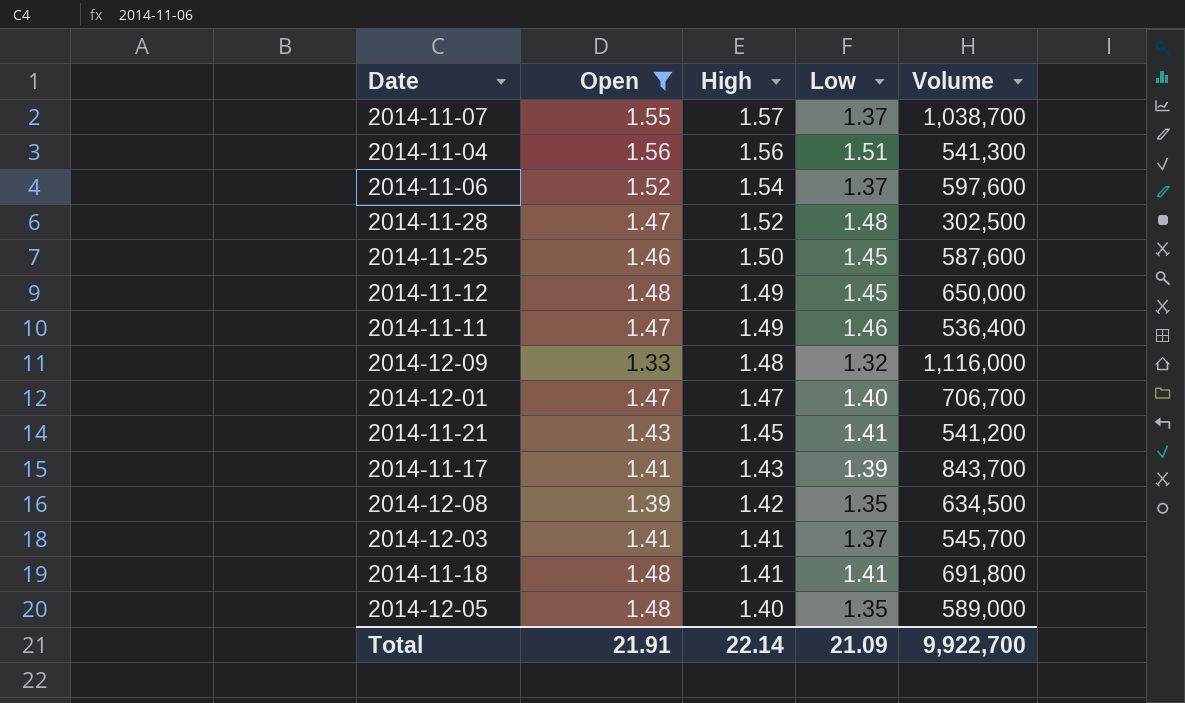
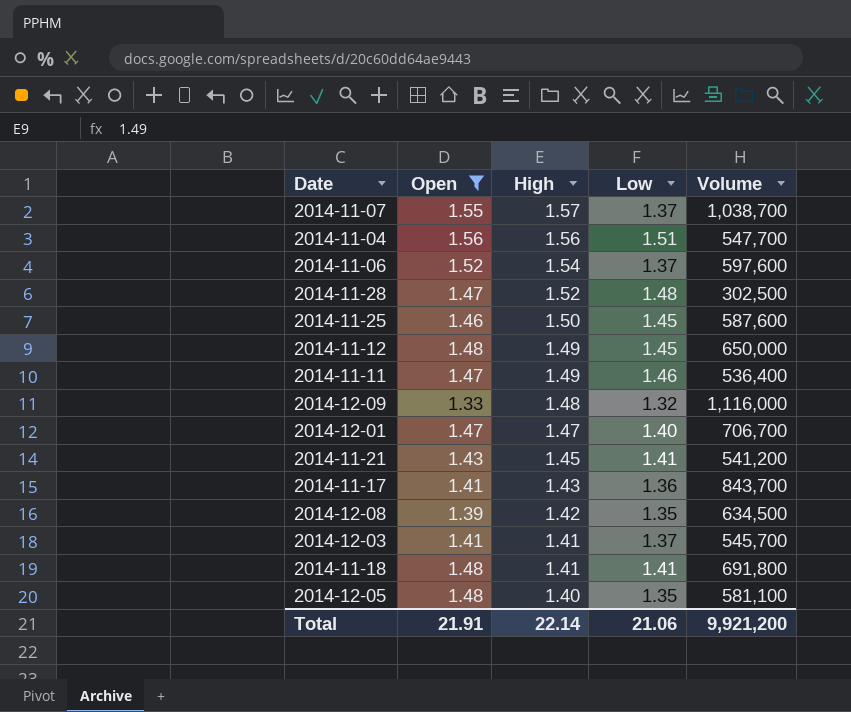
2014-11-04 | Volume: 541,300 -> 547,700
2014-11-17 | Low: 1.39 -> 1.36
2014-12-05 | Volume: 589,000 -> 581,100
Total | Low: 21.09 -> 21.06
Total | Volume: 9,922,700 -> 9,921,200

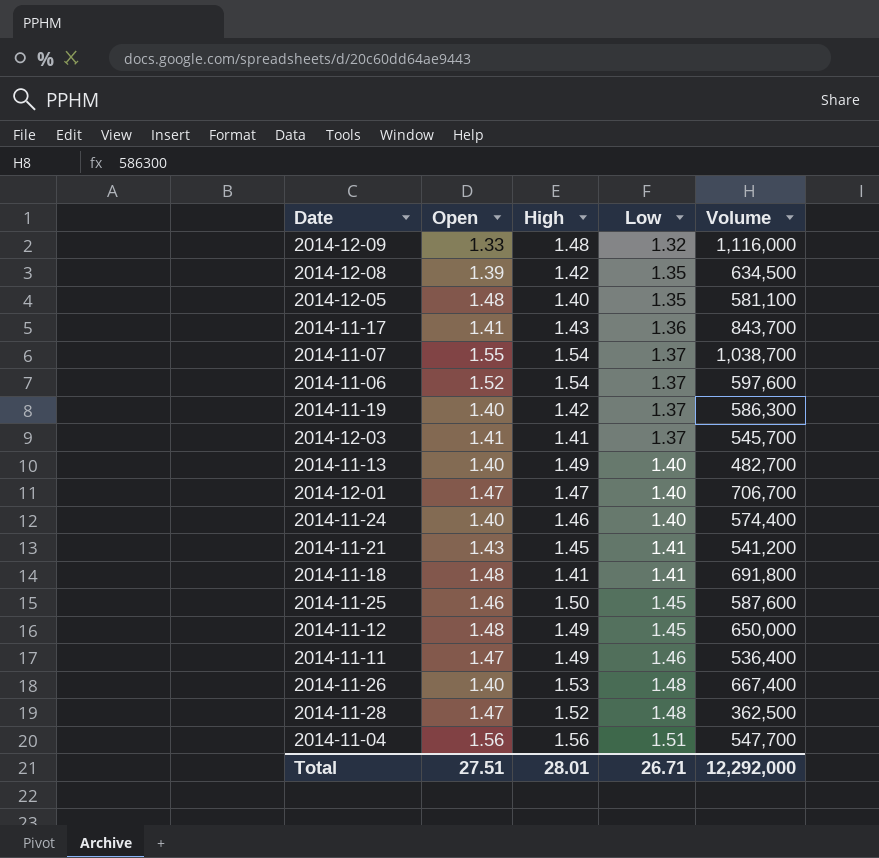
filter: Open != 1.40 -> none
row order: High descending -> Low ascending
2014-11-07 | High: 1.57 -> 1.54
2014-11-28 | Volume: 302,500 -> 362,500
Total | Open: 21.91 -> 27.51
Total | High: 22.14 -> 28.01
Total | Low: 21.06 -> 26.71
Total | Volume: 9,921,200 -> 12,292,000

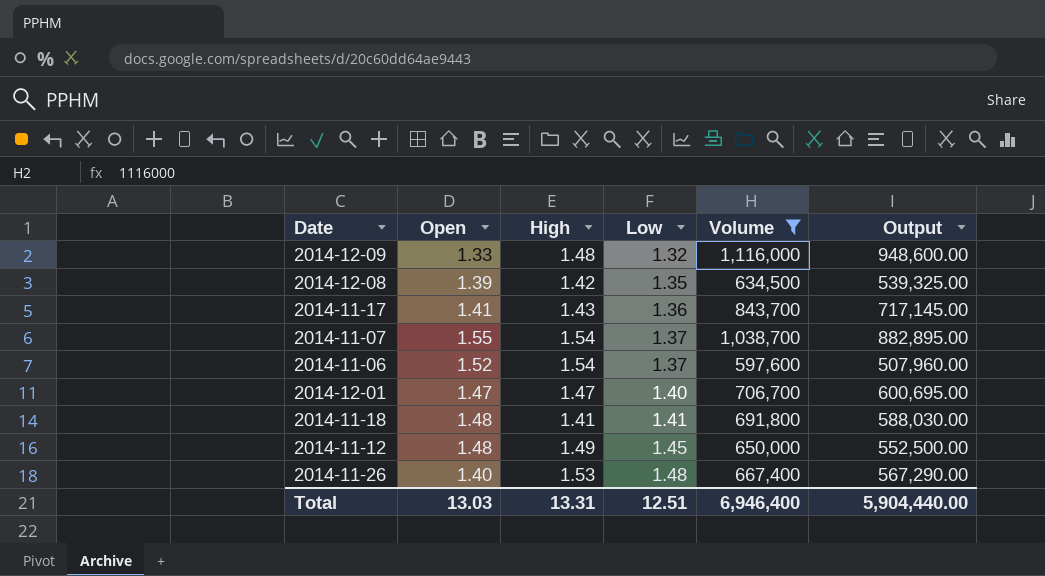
filter: none -> Volume >= 597,600
column Output | formula: none -> [Volume] * 0.85
Total | Open: 27.51 -> 13.03
Total | High: 28.01 -> 13.31
Total | Low: 26.71 -> 12.51
Total | Volume: 12,292,000 -> 6,946,400

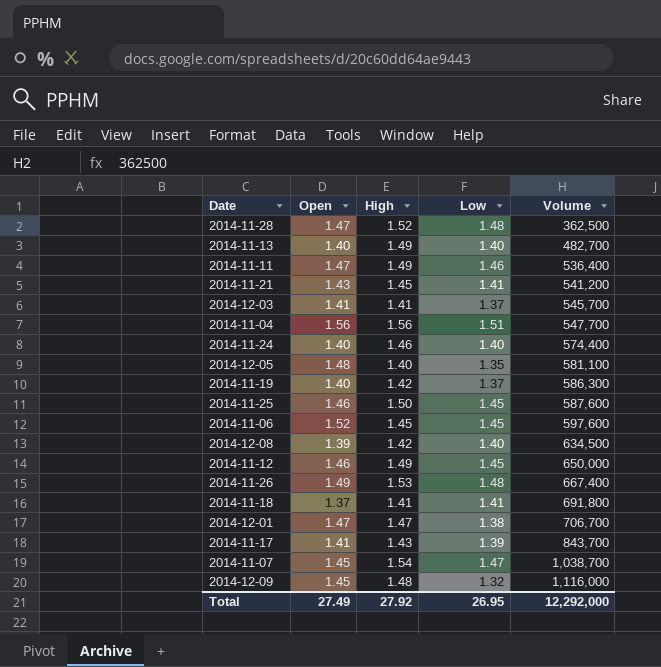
filter: Volume >= 597,600 -> none
row order: Low ascending -> Volume ascending
column Output | formula: [Volume] * 0.85 -> none
2014-11-06 | High: 1.54 -> 1.45
2014-11-06 | Low: 1.37 -> 1.45
2014-12-08 | Low: 1.35 -> 1.40
2014-11-12 | Open: 1.48 -> 1.46
2014-11-26 | Open: 1.40 -> 1.49
2014-11-18 | Open: 1.48 -> 1.37
2014-12-01 | Low: 1.40 -> 1.38
2014-11-17 | Low: 1.36 -> 1.39
2014-11-07 | Open: 1.55 -> 1.45
2014-11-07 | Low: 1.37 -> 1.47
2014-12-09 | Open: 1.33 -> 1.45
Total | Open: 13.03 -> 27.49
Total | High: 13.31 -> 27.92
Total | Low: 12.51 -> 26.95
Total | Volume: 6,946,400 -> 12,292,000

